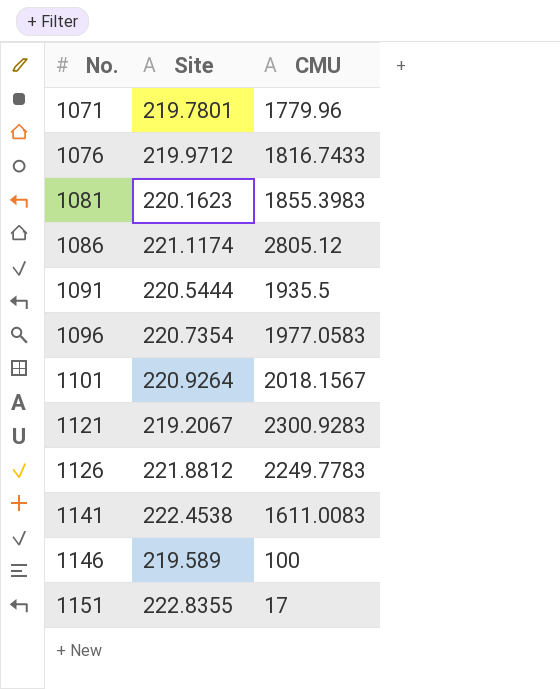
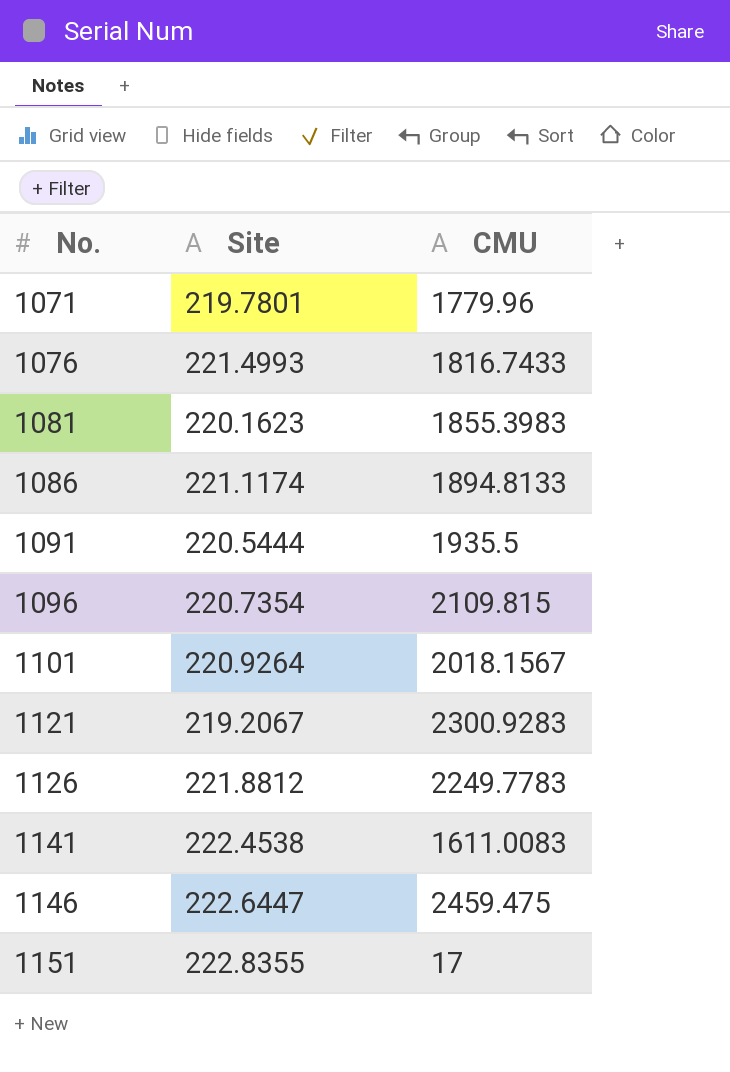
1076 | Site: 219.9712 -> 221.4993
1086 | CMU: 2805.12 -> 1894.8133
1096 | CMU: 1977.0583 -> 2109.815
1146 | Site: 219.589 -> 222.6447
1146 | CMU: 100 -> 2459.475

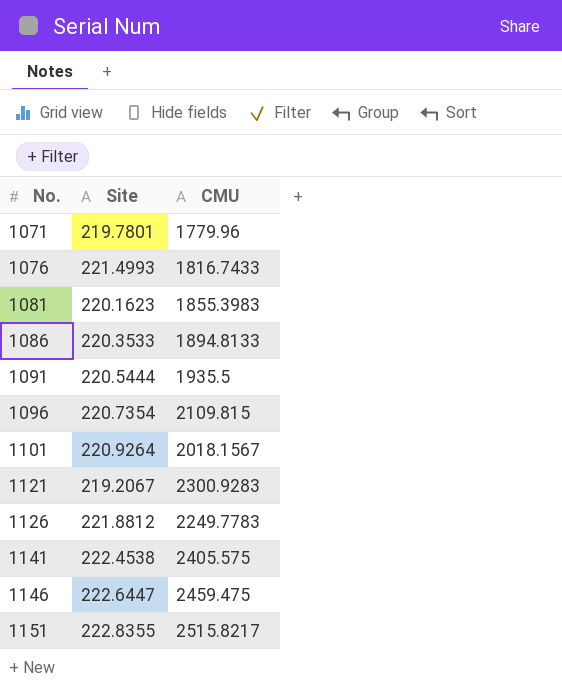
1086 | Site: 221.1174 -> 220.3533
1141 | CMU: 1611.0083 -> 2405.575
1151 | CMU: 17 -> 2515.8217

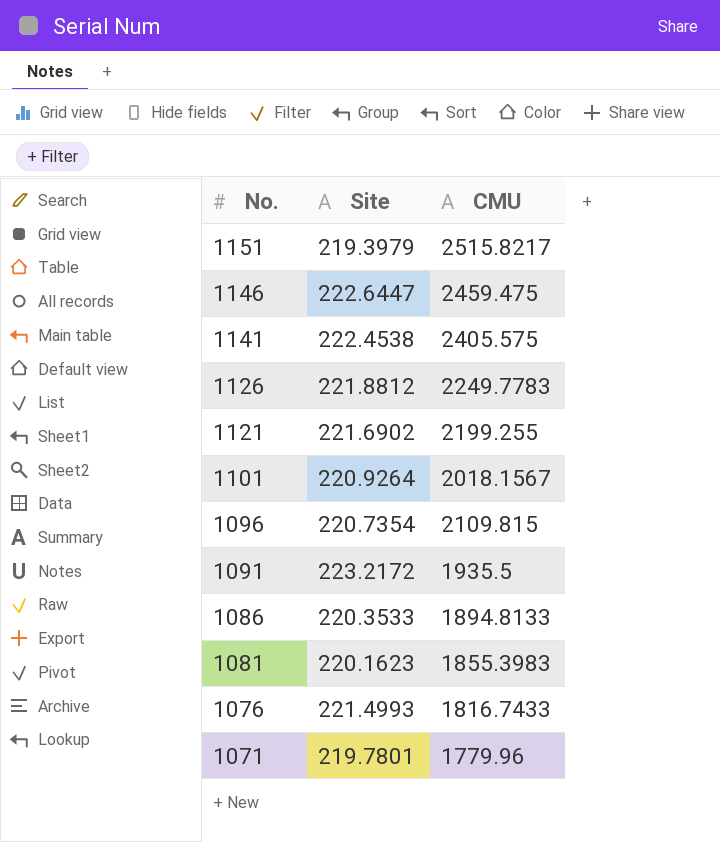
row order: No. ascending -> No. descending
1151 | Site: 222.8355 -> 219.3979
1121 | Site: 219.2067 -> 221.6902
1121 | CMU: 2300.9283 -> 2199.255
1091 | Site: 220.5444 -> 223.2172

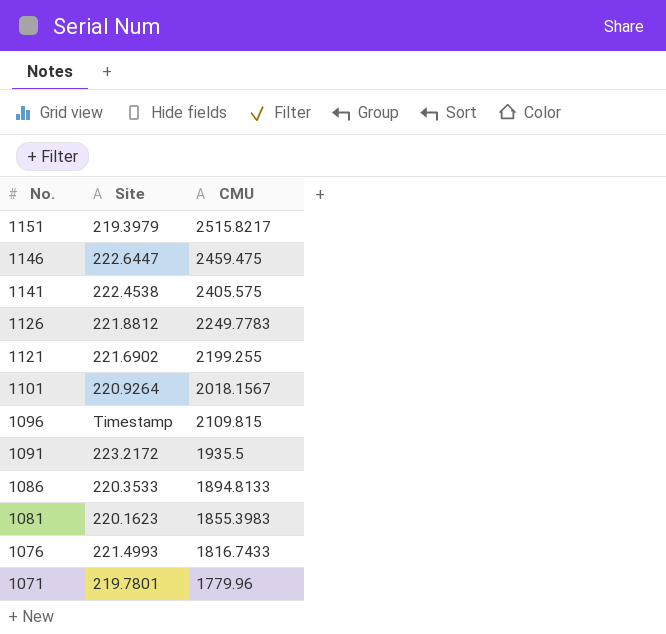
1096 | Site: 220.7354 -> Timestamp

